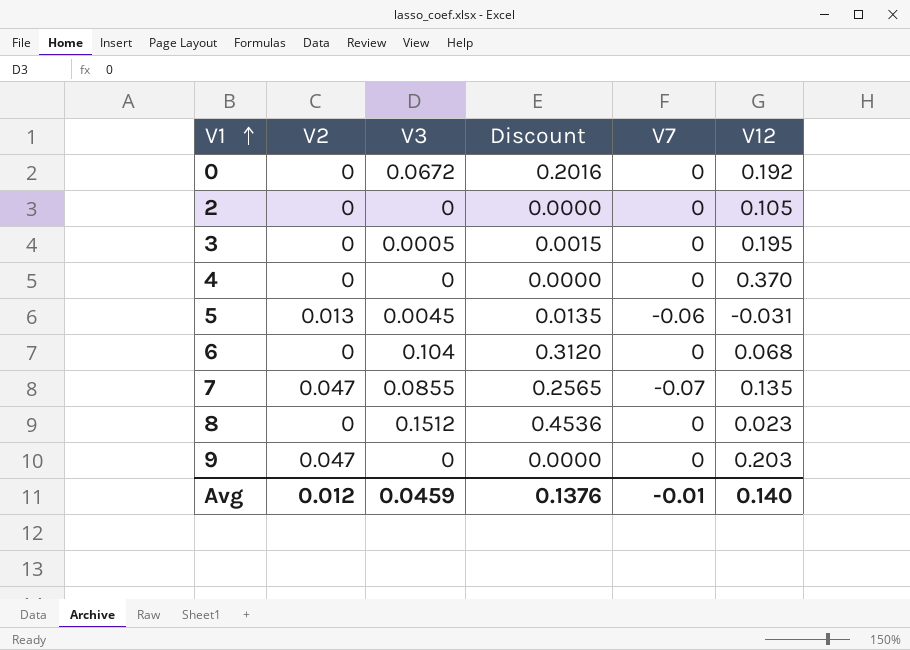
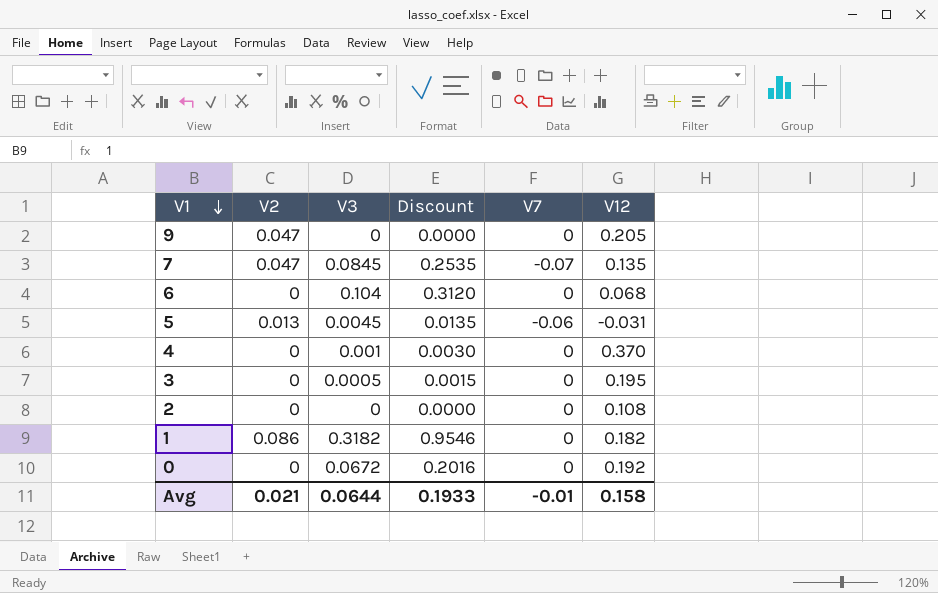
row order: V1 ascending -> V1 descending
row 8: 0 | 0.1512 | 0.4536 | 0 | 0.023 -> none
9 | V12: 0.203 -> 0.205
7 | V3: 0.0855 -> 0.0845
7 | Discount: 0.2565 -> 0.2535
4 | V3: 0 -> 0.001
4 | Discount: 0.0000 -> 0.0030
2 | V12: 0.105 -> 0.108
row 1: none -> 0.086 | 0.3182 | 0.9546 | 0 | 0.182
Avg | V2: 0.012 -> 0.021
Avg | V3: 0.0459 -> 0.0644
Avg | Discount: 0.1376 -> 0.1933
Avg | V12: 0.140 -> 0.158

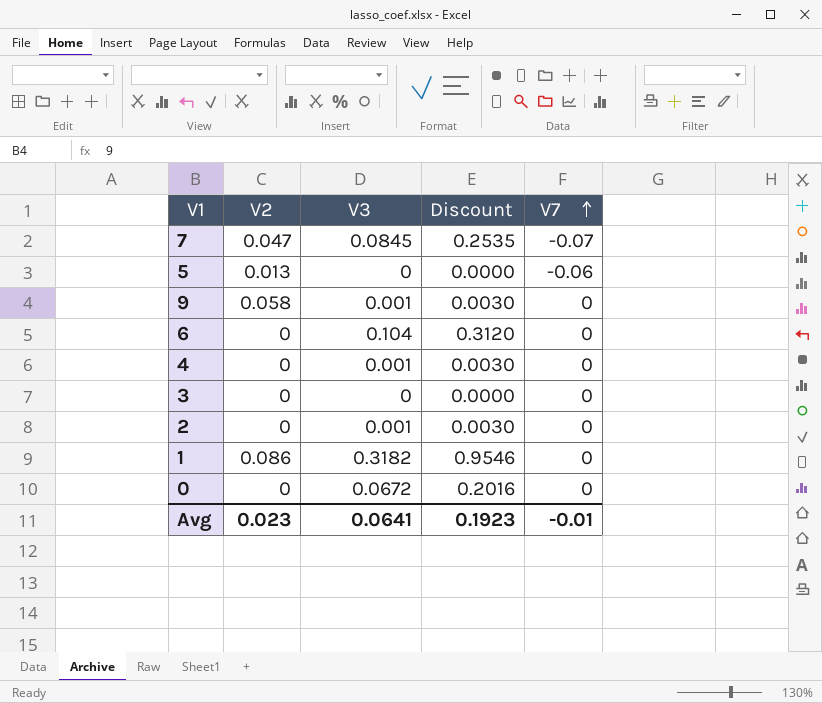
row order: V1 descending -> V7 ascending
column V12 | position: 6 -> none
5 | V3: 0.0045 -> 0
5 | Discount: 0.0135 -> 0.0000
9 | V2: 0.047 -> 0.058
9 | V3: 0 -> 0.001
9 | Discount: 0.0000 -> 0.0030
3 | V3: 0.0005 -> 0
3 | Discount: 0.0015 -> 0.0000
2 | V3: 0 -> 0.001
2 | Discount: 0.0000 -> 0.0030
Avg | V2: 0.021 -> 0.023
Avg | V3: 0.0644 -> 0.0641
Avg | Discount: 0.1933 -> 0.1923

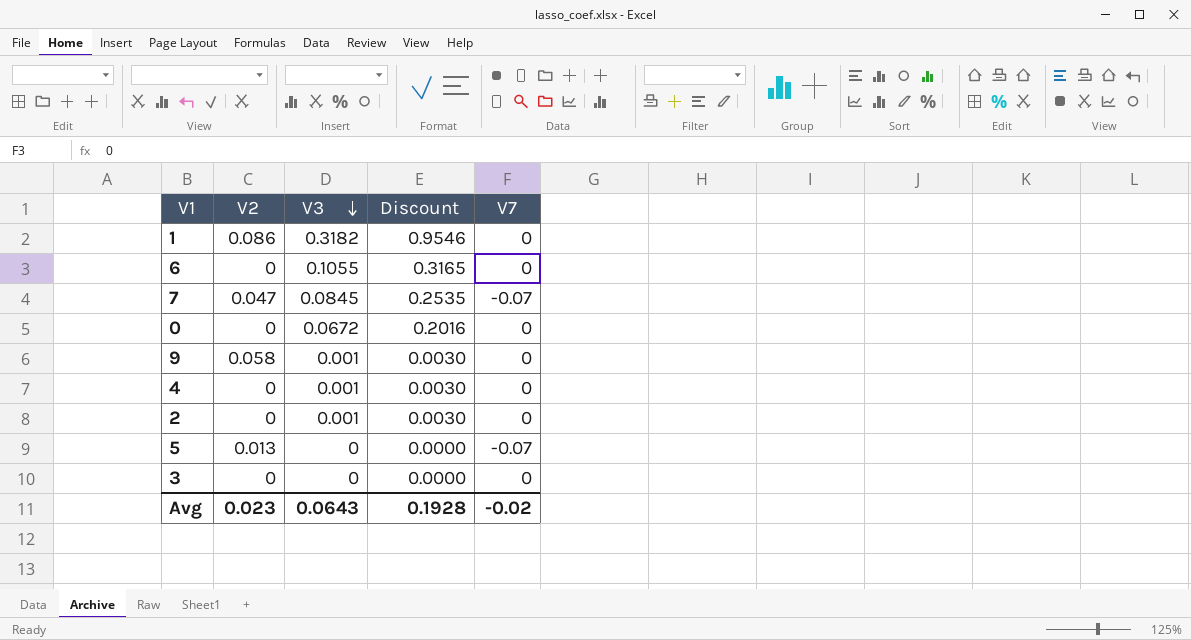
row order: V7 ascending -> V3 descending
6 | V3: 0.104 -> 0.1055
6 | Discount: 0.3120 -> 0.3165
5 | V7: -0.06 -> -0.07
Avg | V3: 0.0641 -> 0.0643
Avg | Discount: 0.1923 -> 0.1928
Avg | V7: -0.01 -> -0.02

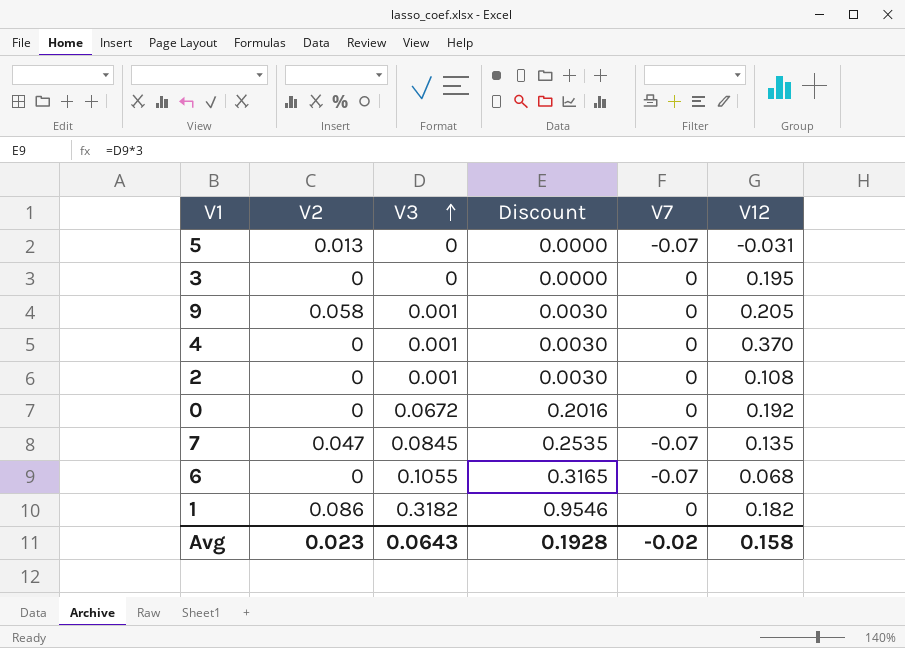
row order: V3 descending -> V3 ascending
column V12 | position: none -> 6
6 | V7: 0 -> -0.07

